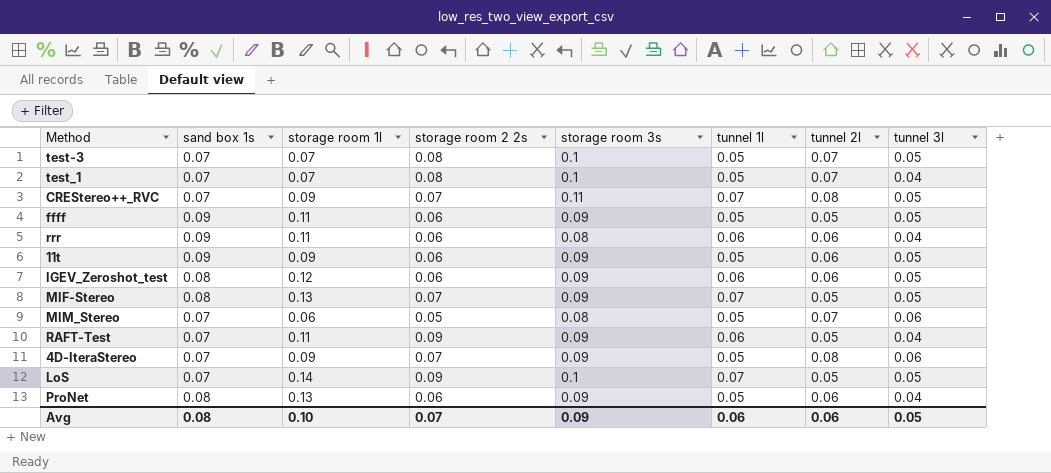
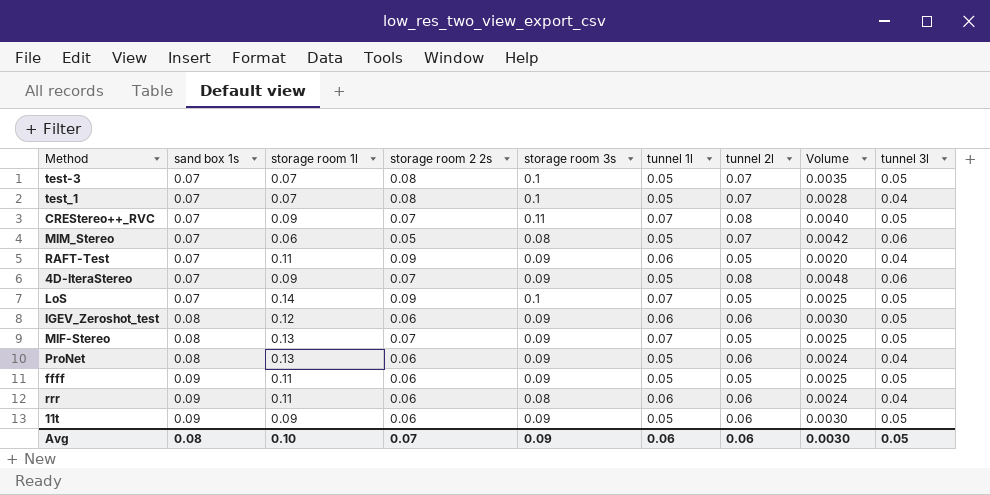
row order: none -> sand box 1s ascending
column Volume | formula: none -> [tunnel 2l] * [tunnel 3l]

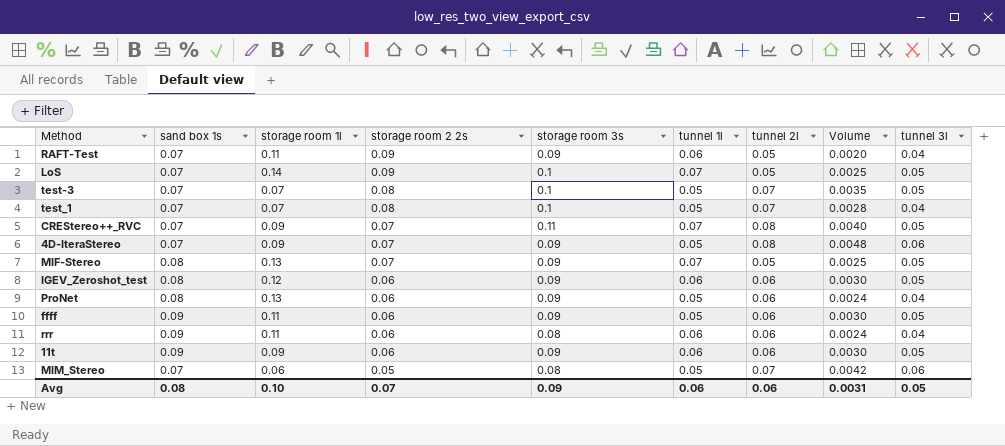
row order: sand box 1s ascending -> storage room 2 2s descending
ffff | tunnel 2l: 0.05 -> 0.06
ffff | Volume: 0.0025 -> 0.0030
11t | tunnel 1l: 0.05 -> 0.06
Avg | Volume: 0.0030 -> 0.0031

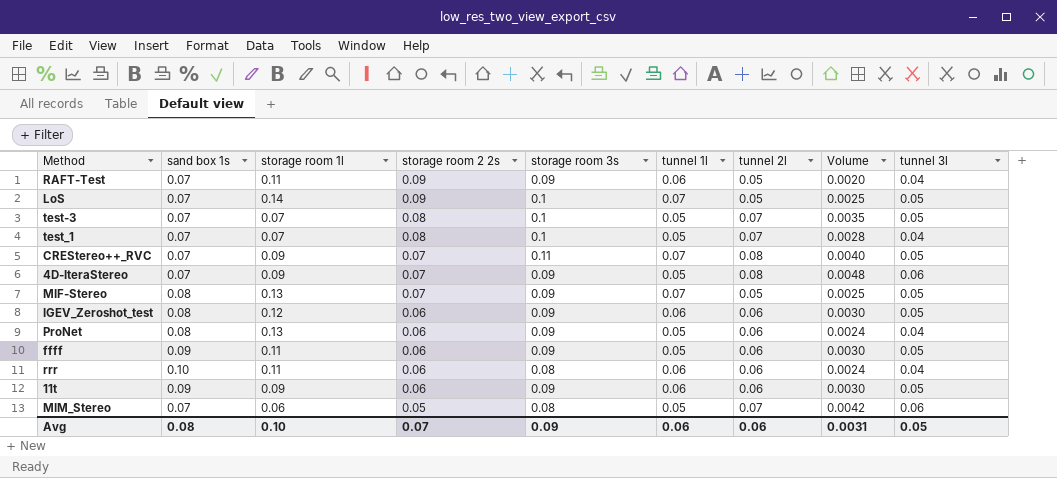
rrr | sand box 1s: 0.09 -> 0.10

